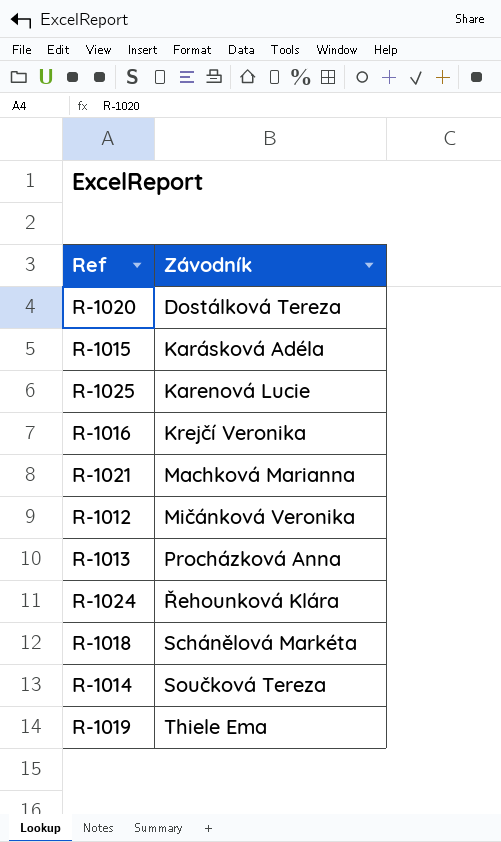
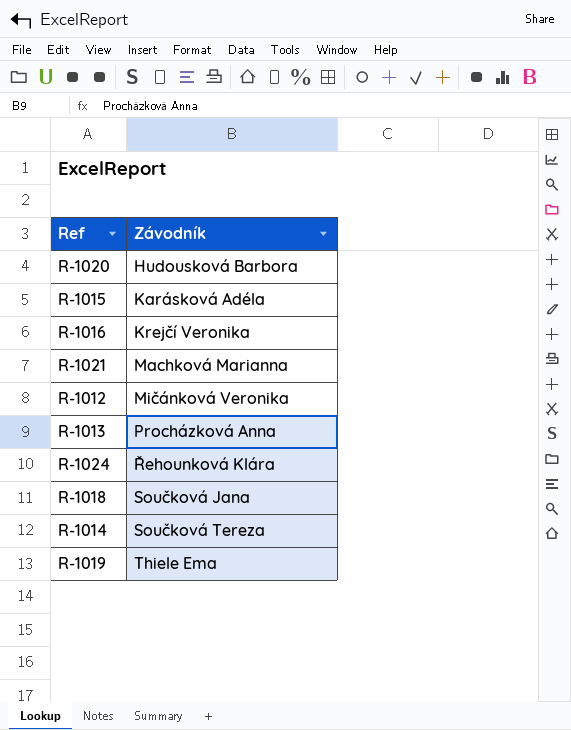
row R-1025: Karenová Lucie -> none
R-1020 | Závodník: Dostálková Tereza -> Hudousková Barbora
R-1018 | Závodník: Schánělová Markéta -> Součková Jana

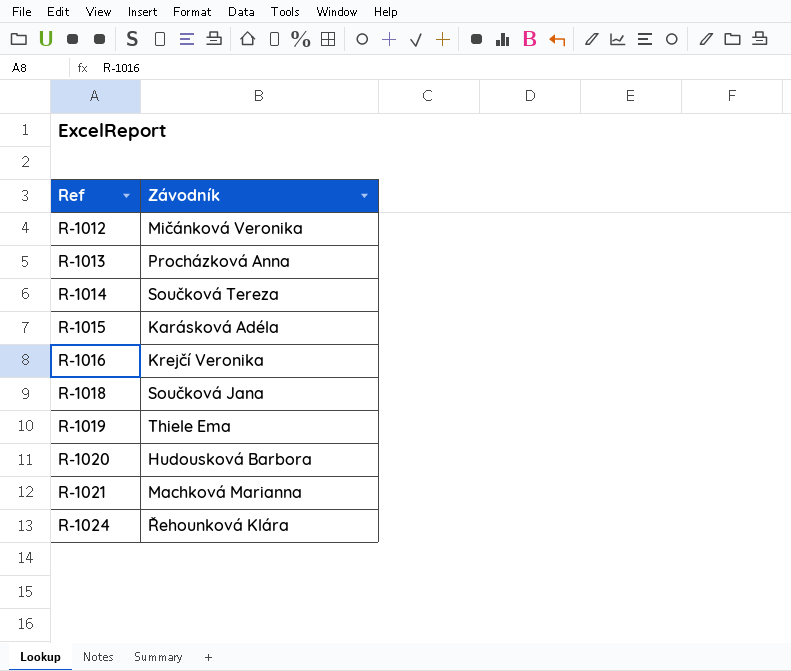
row order: Závodník ascending -> Ref ascending

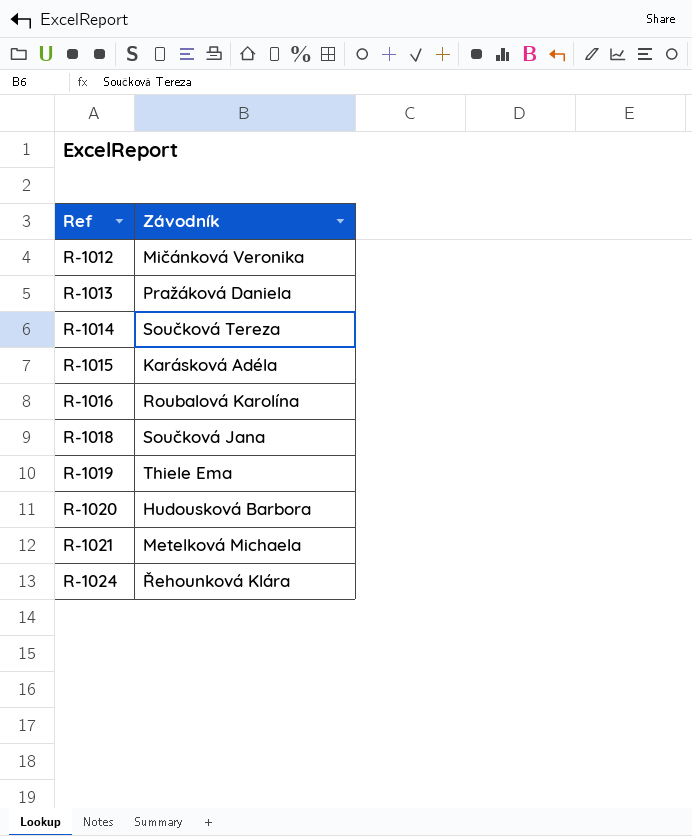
R-1013 | Závodník: Procházková Anna -> Pražáková Daniela
R-1016 | Závodník: Krejčí Veronika -> Roubalová Karolína
R-1021 | Závodník: Machková Marianna -> Metelková Michaela

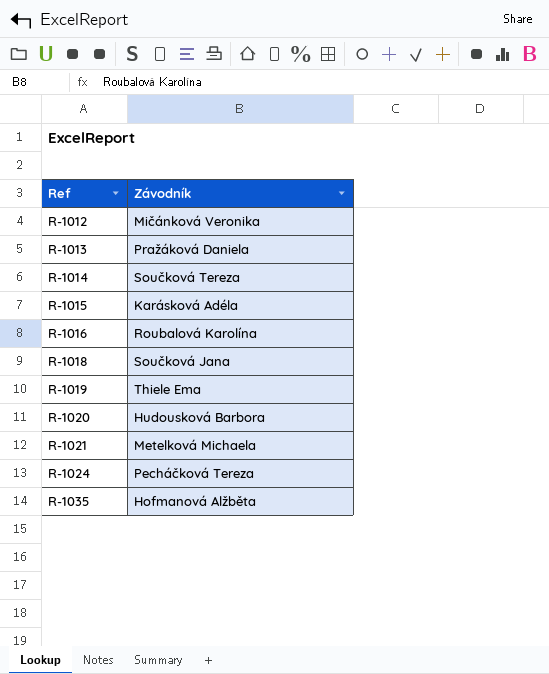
R-1024 | Závodník: Řehounková Klára -> Pecháčková Tereza
row R-1035: none -> Hofmanová Alžběta

